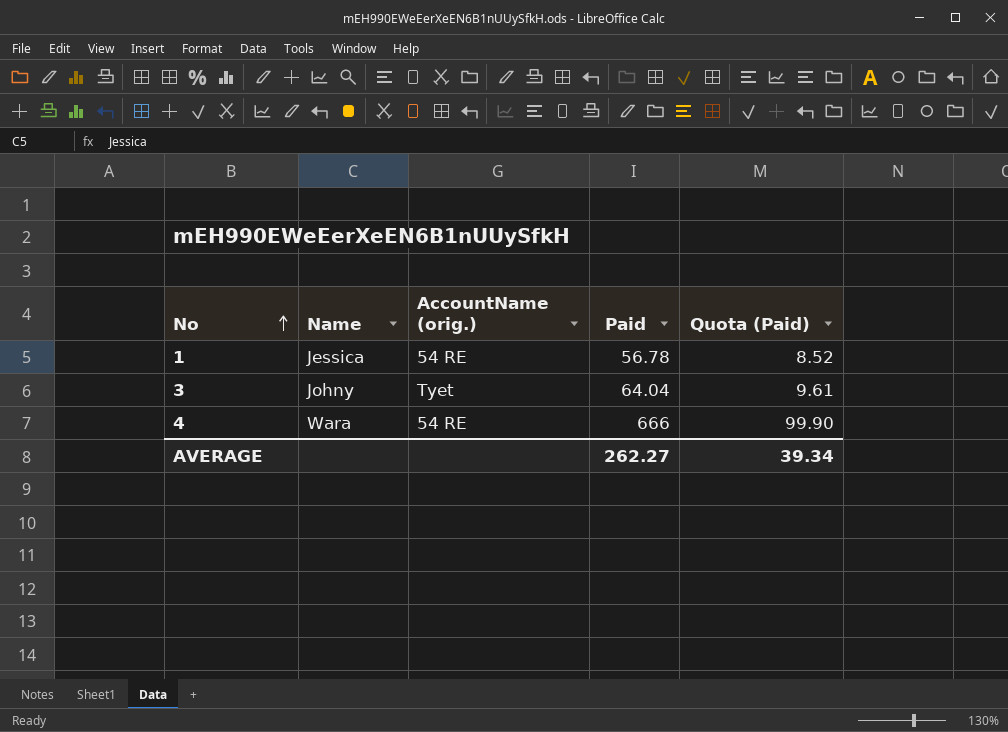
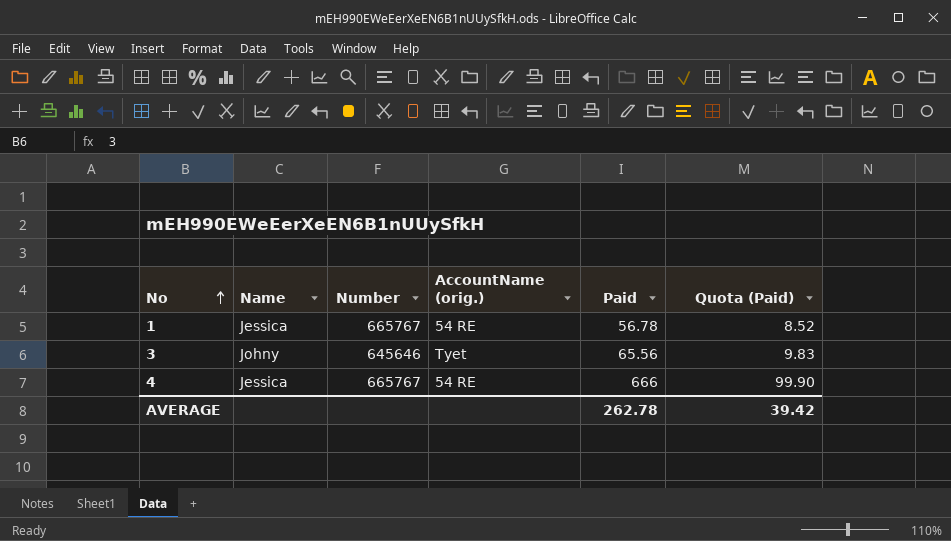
column Number | position: none -> 3
3 | Paid: 64.04 -> 65.56
3 | Quota (Paid): 9.61 -> 9.83
4 | Name: Wara -> Jessica
AVERAGE | Paid: 262.27 -> 262.78
AVERAGE | Quota (Paid): 39.34 -> 39.42

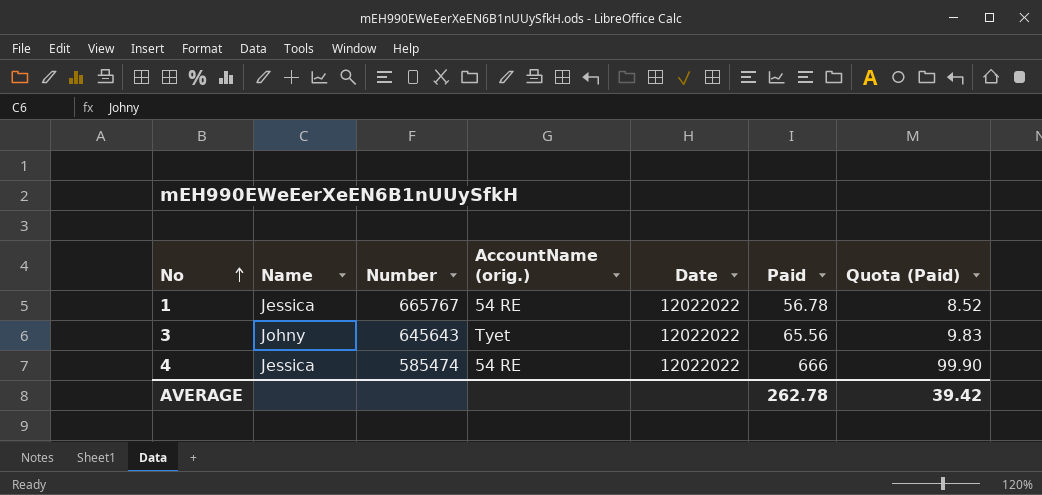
column Date | position: none -> 5
3 | Number: 645646 -> 645643
4 | Number: 665767 -> 585474

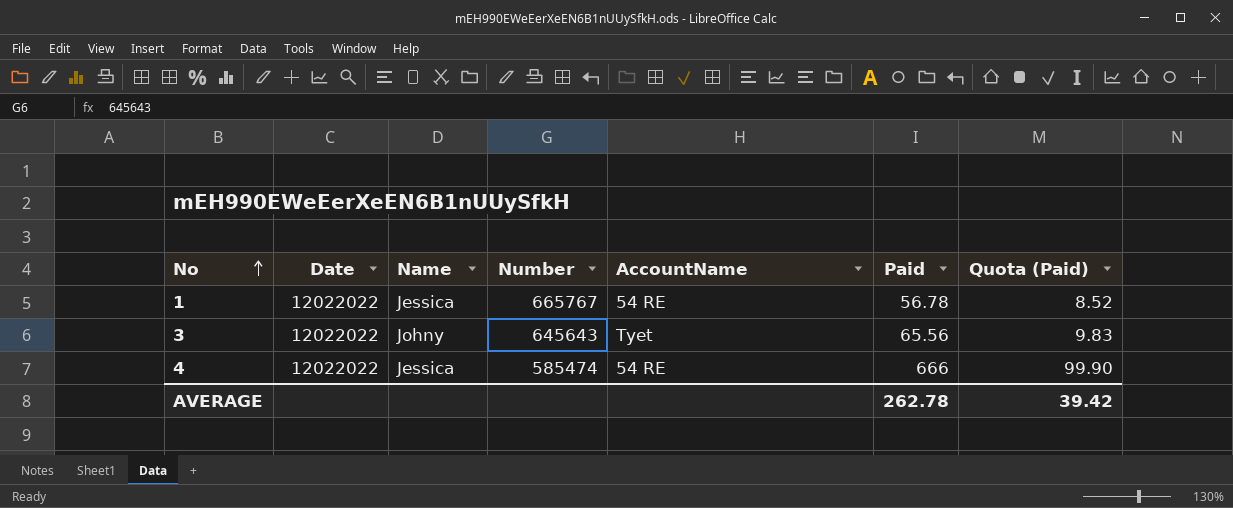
column Date | position: 5 -> 2
column name: AccountName (orig.) -> AccountName

